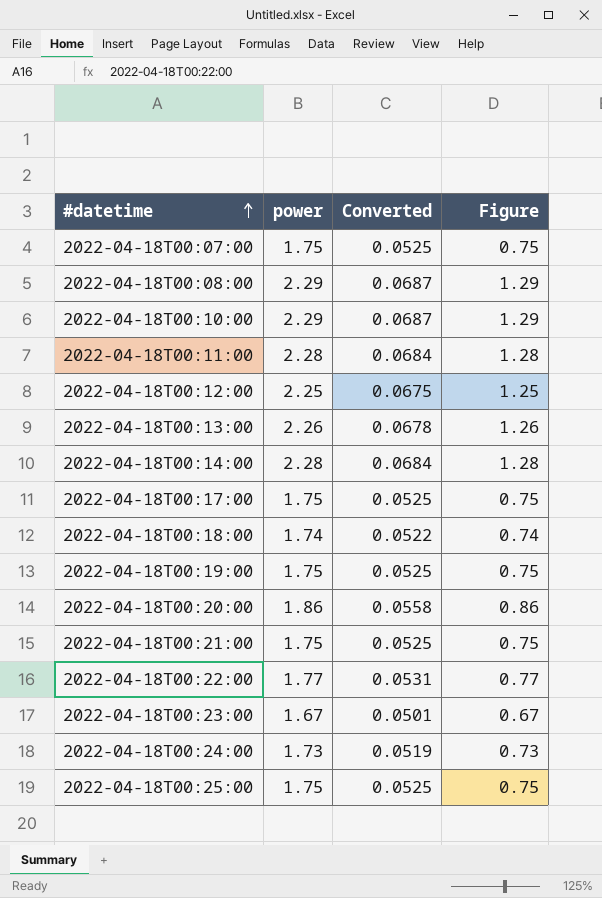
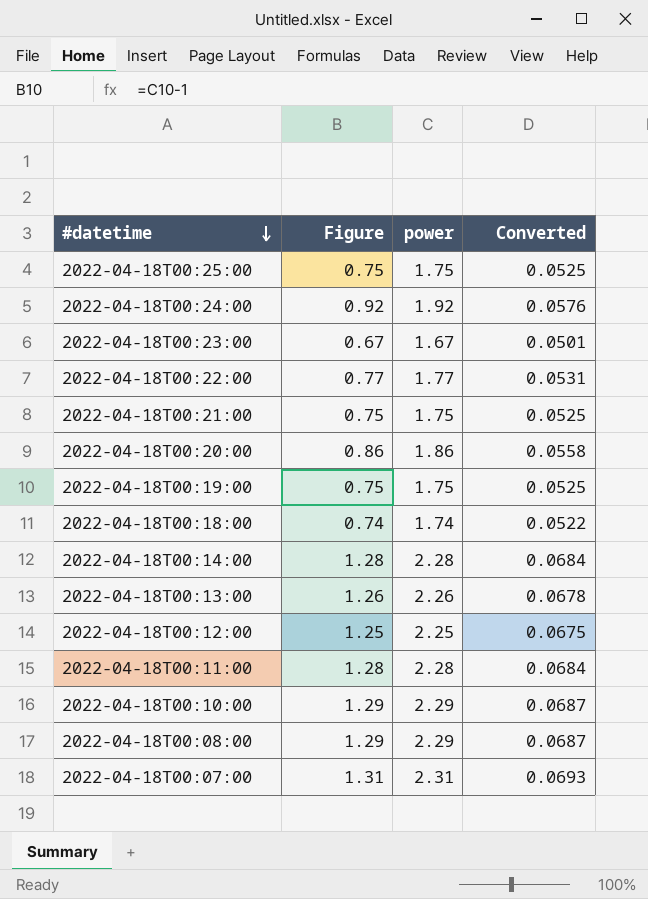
row order: #datetime ascending -> #datetime descending
column Figure | position: 4 -> 2
row 2022-04-18T00:17:00: 1.75 | 0.0525 | 0.75 -> none
2022-04-18T00:24:00 | Figure: 0.73 -> 0.92
2022-04-18T00:24:00 | power: 1.73 -> 1.92
2022-04-18T00:24:00 | Converted: 0.0519 -> 0.0576
2022-04-18T00:07:00 | Figure: 0.75 -> 1.31
2022-04-18T00:07:00 | power: 1.75 -> 2.31
2022-04-18T00:07:00 | Converted: 0.0525 -> 0.0693

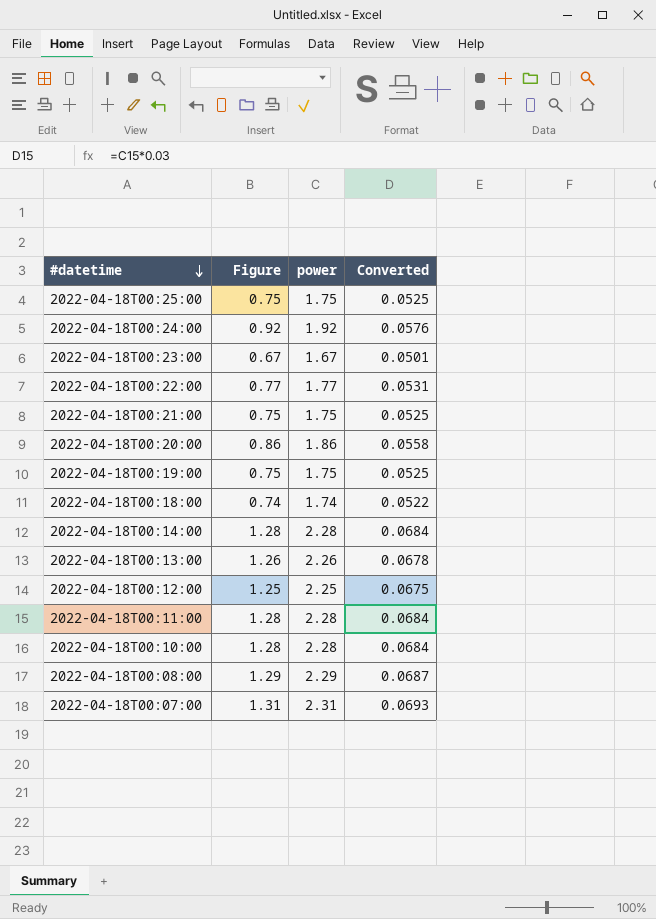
2022-04-18T00:10:00 | Figure: 1.29 -> 1.28
2022-04-18T00:10:00 | power: 2.29 -> 2.28
2022-04-18T00:10:00 | Converted: 0.0687 -> 0.0684

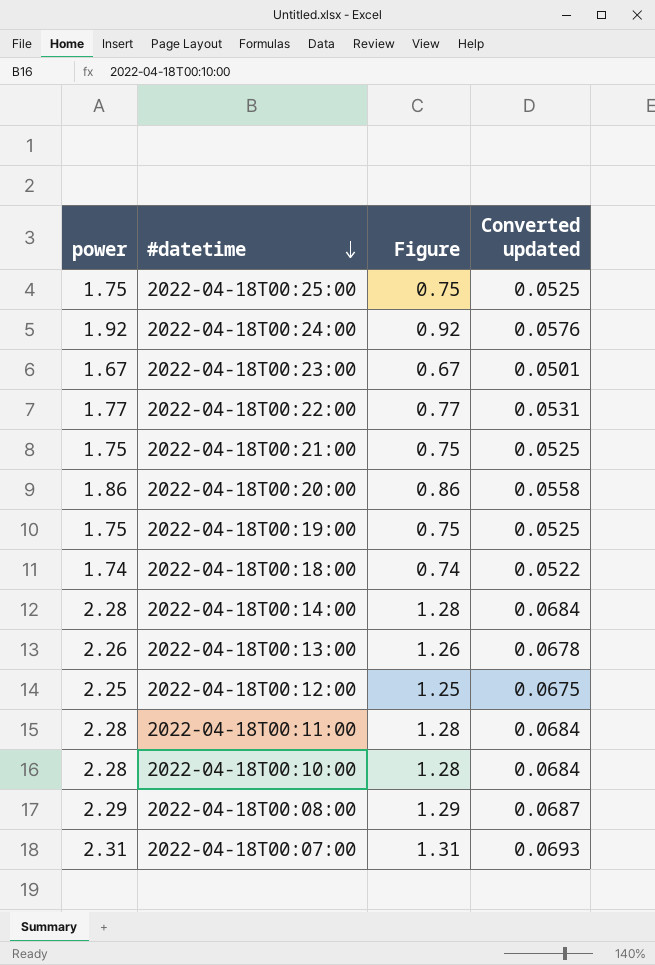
column power | position: 3 -> 1
column name: Converted -> Converted updated

